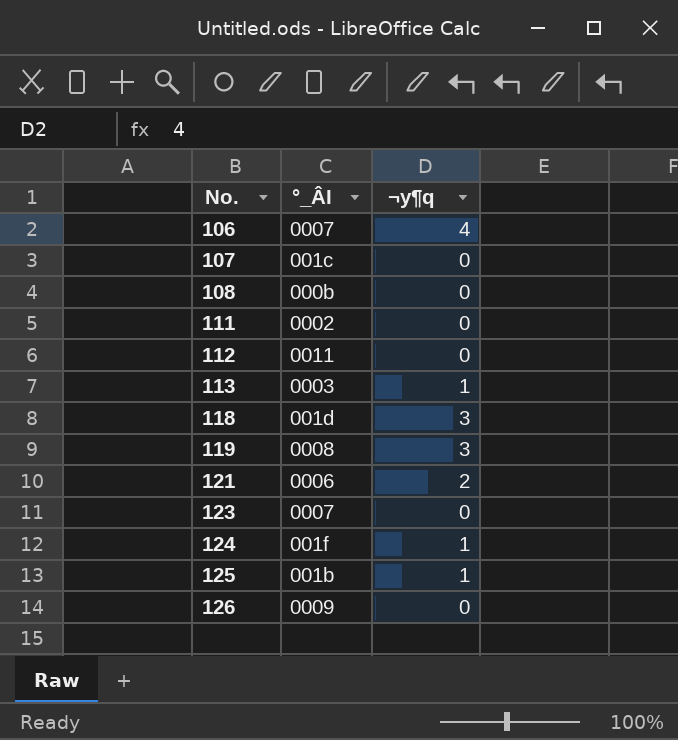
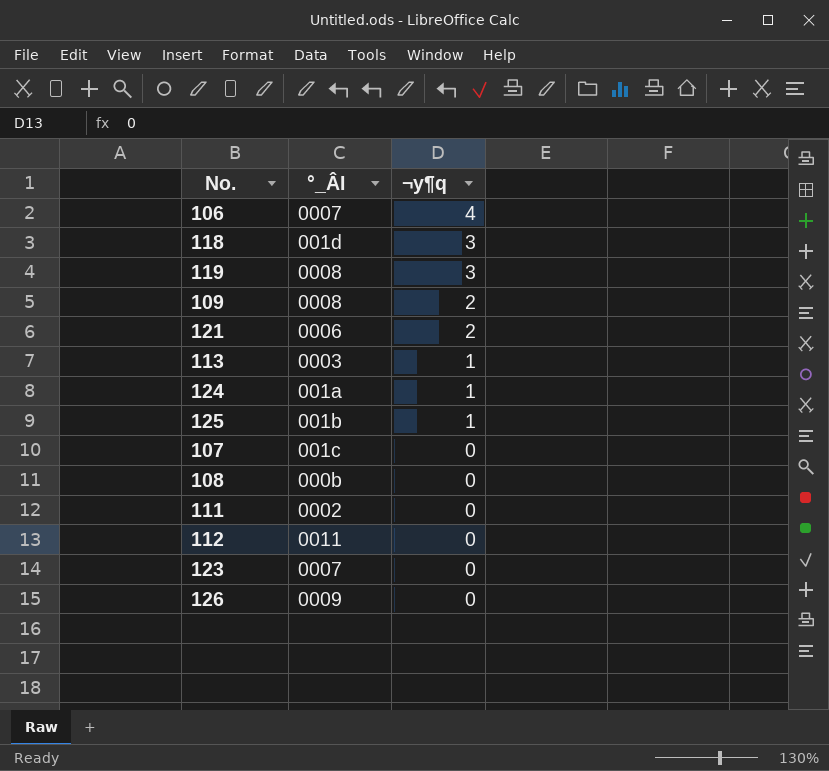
row order: No. ascending -> ¬y¶q descending
row 109: none -> 0008 | 2
124 | °_ÂI: 001f -> 001a

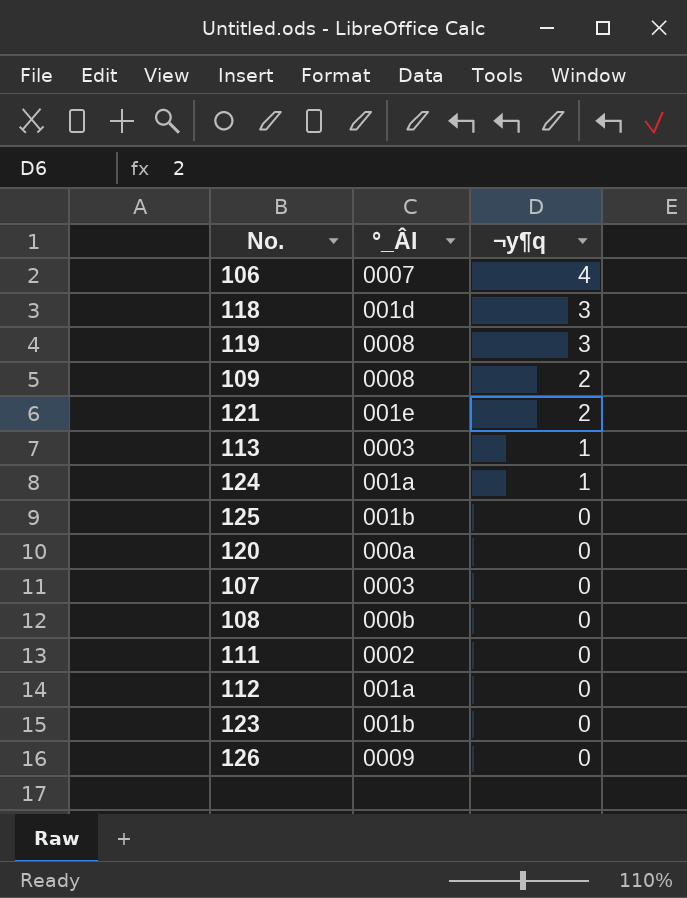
121 | °_ÂI: 0006 -> 001e
125 | ¬y¶q: 1 -> 0
row 120: none -> 000a | 0
107 | °_ÂI: 001c -> 0003
112 | °_ÂI: 0011 -> 001a
123 | °_ÂI: 0007 -> 001b

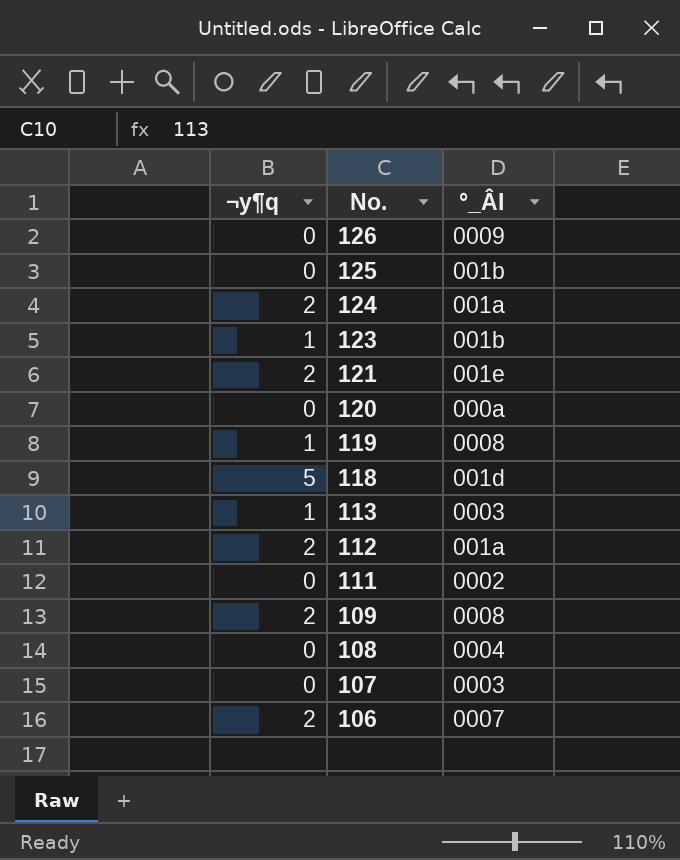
row order: ¬y¶q descending -> No. descending
column ¬y¶q | position: 3 -> 1
124 | ¬y¶q: 1 -> 2
123 | ¬y¶q: 0 -> 1
119 | ¬y¶q: 3 -> 1
118 | ¬y¶q: 3 -> 5
112 | ¬y¶q: 0 -> 2
108 | °_ÂI: 000b -> 0004
106 | ¬y¶q: 4 -> 2

